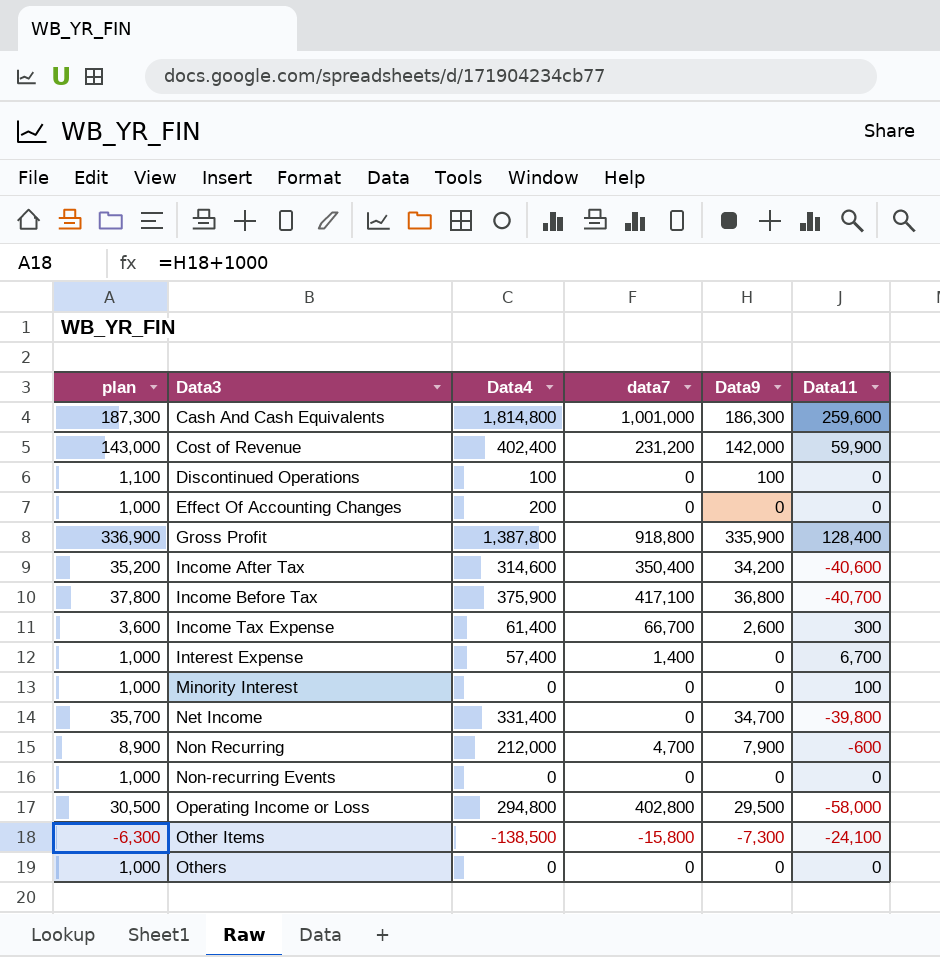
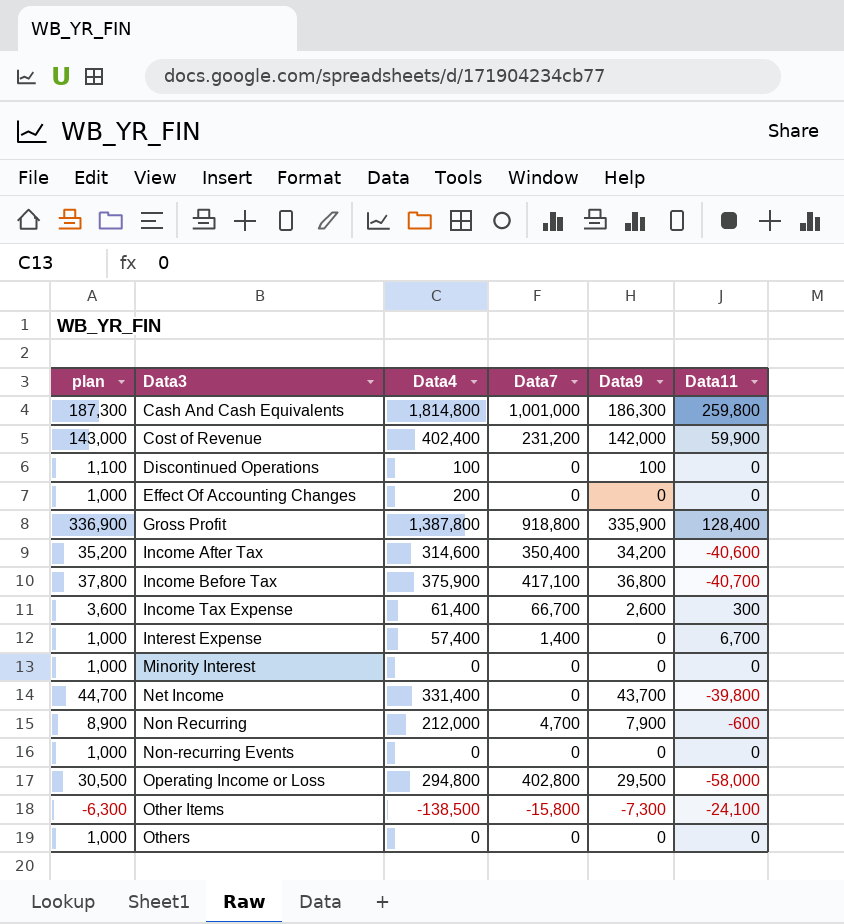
column name: data7 -> Data7
Cash And Cash Equivalents | Data11: 259,600 -> 259,800
Minority Interest | Data11: 100 -> 0
Net Income | plan: 35,700 -> 44,700
Net Income | Data9: 34,700 -> 43,700

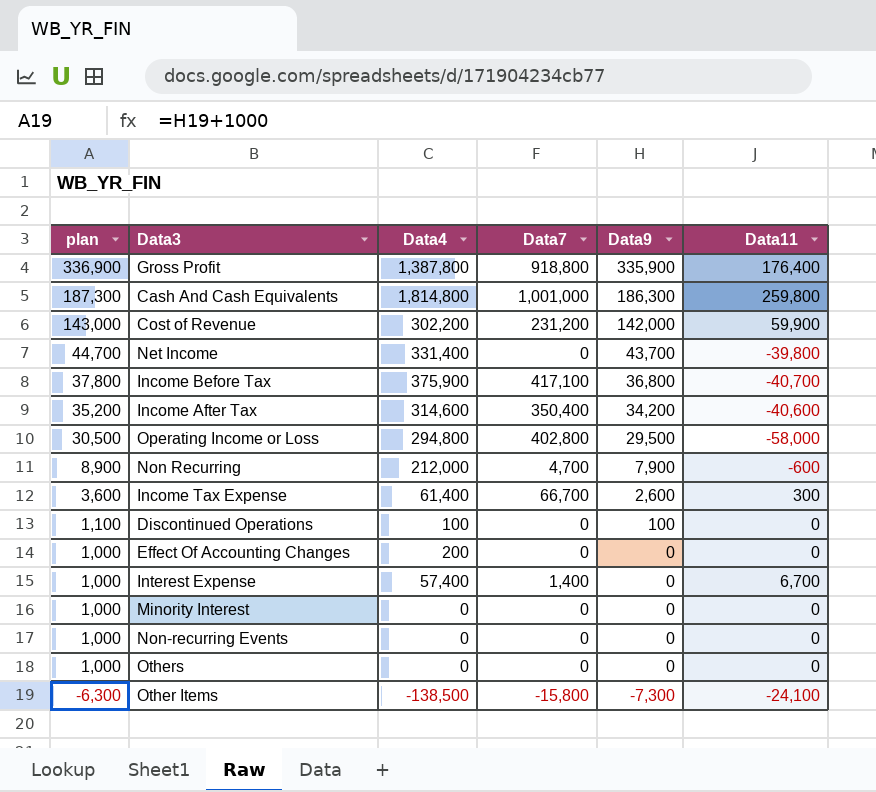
row order: Data3 ascending -> plan descending
Gross Profit | Data11: 128,400 -> 176,400
Cost of Revenue | Data4: 402,400 -> 302,200

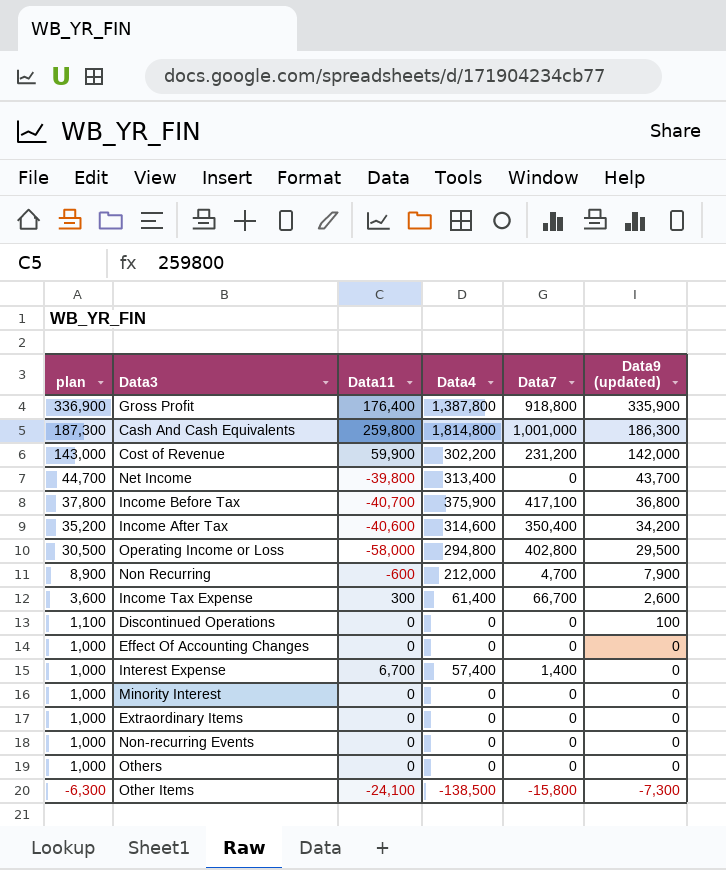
column Data11 | position: 6 -> 3
column name: Data9 -> Data9 (updated)
Net Income | Data4: 331,400 -> 313,400
Discontinued Operations | Data4: 100 -> 0
Effect Of Accounting Changes | Data4: 200 -> 0
row Extraordinary Items: none -> 1,000 | 0 | 0 | 0 | 0

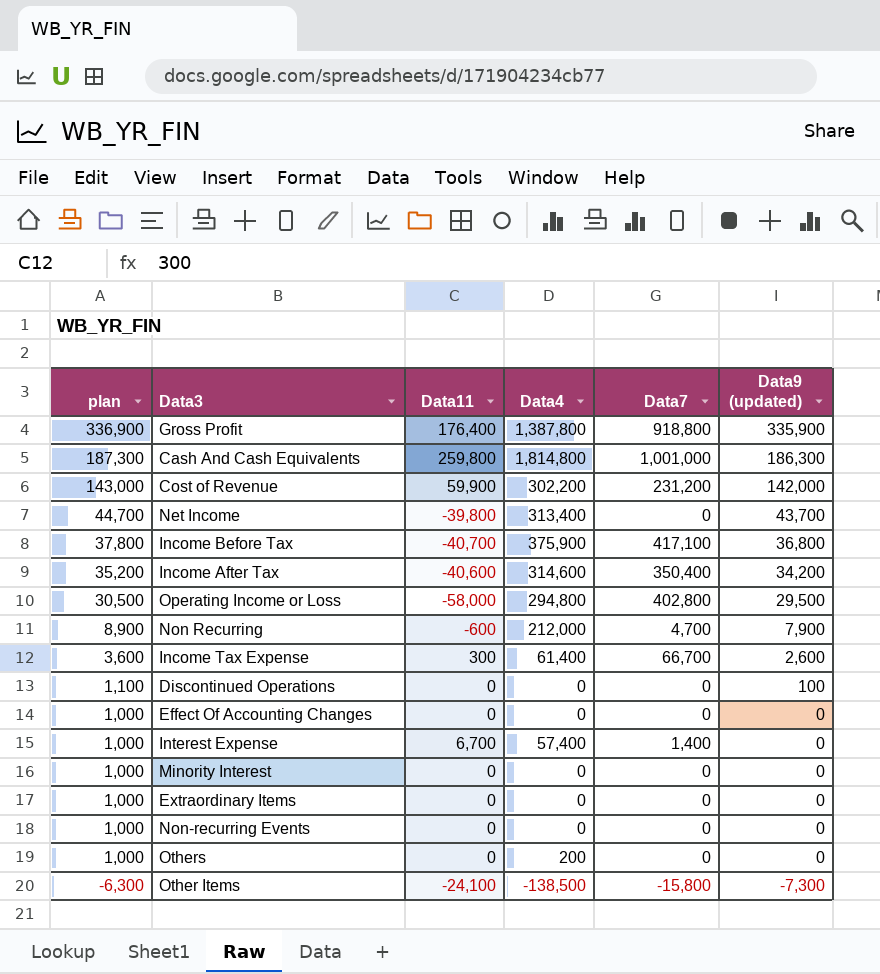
Others | Data4: 0 -> 200

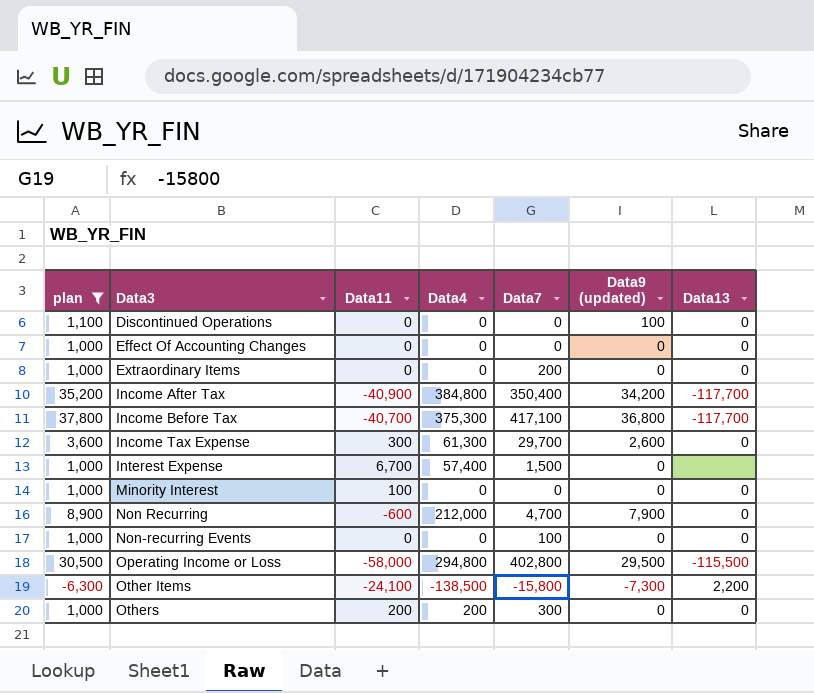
filter: none -> plan <= 37,800
row order: plan descending -> Data3 ascending
column Data13 | position: none -> 7
Extraordinary Items | Data7: 0 -> 200
Income After Tax | Data11: -40,600 -> -40,900
Income After Tax | Data4: 314,600 -> 384,800
Income Before Tax | Data4: 375,900 -> 375,300
Income Tax Expense | Data4: 61,400 -> 61,300
Income Tax Expense | Data7: 66,700 -> 29,700
Interest Expense | Data7: 1,400 -> 1,500
Minority Interest | Data11: 0 -> 100
Non-recurring Events | Data7: 0 -> 100
Others | Data11: 0 -> 200
Others | Data7: 0 -> 300

